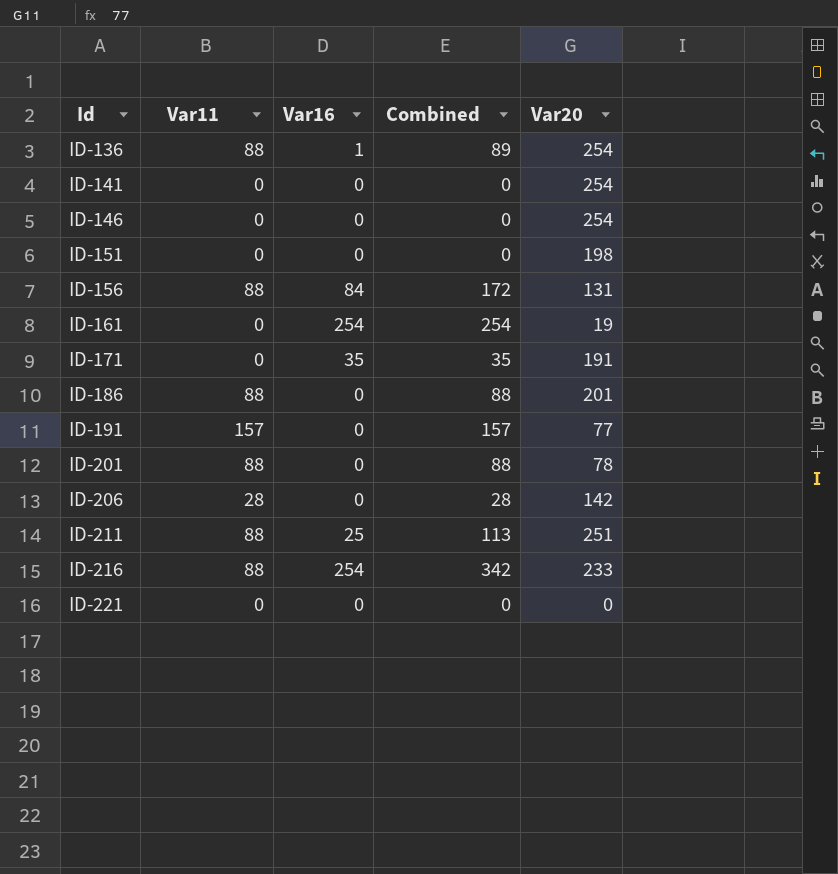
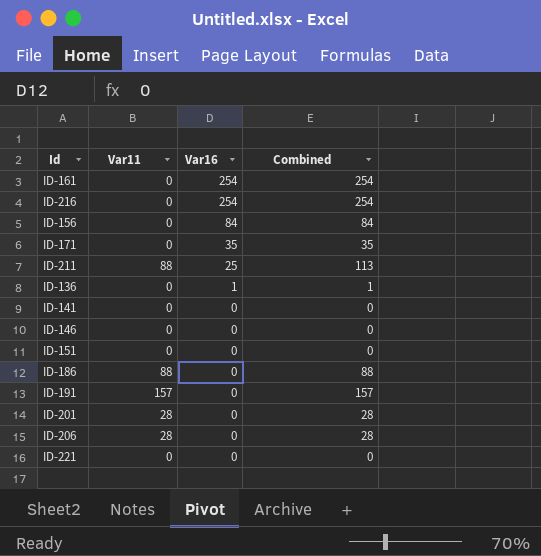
row order: Id ascending -> Var16 descending
column Var20 | position: 5 -> none
ID-216 | Var11: 88 -> 0
ID-216 | Combined: 342 -> 254
ID-156 | Var11: 88 -> 0
ID-156 | Combined: 172 -> 84
ID-136 | Var11: 88 -> 0
ID-136 | Combined: 89 -> 1
ID-201 | Var11: 88 -> 28
ID-201 | Combined: 88 -> 28

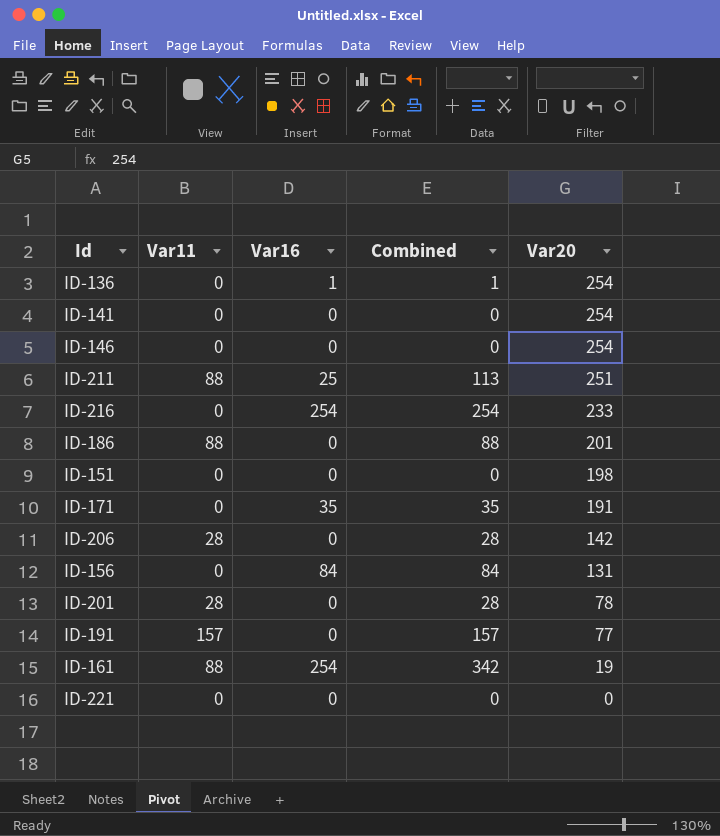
row order: Var16 descending -> Var20 descending
column Var20 | position: none -> 5
ID-161 | Var11: 0 -> 88
ID-161 | Combined: 254 -> 342

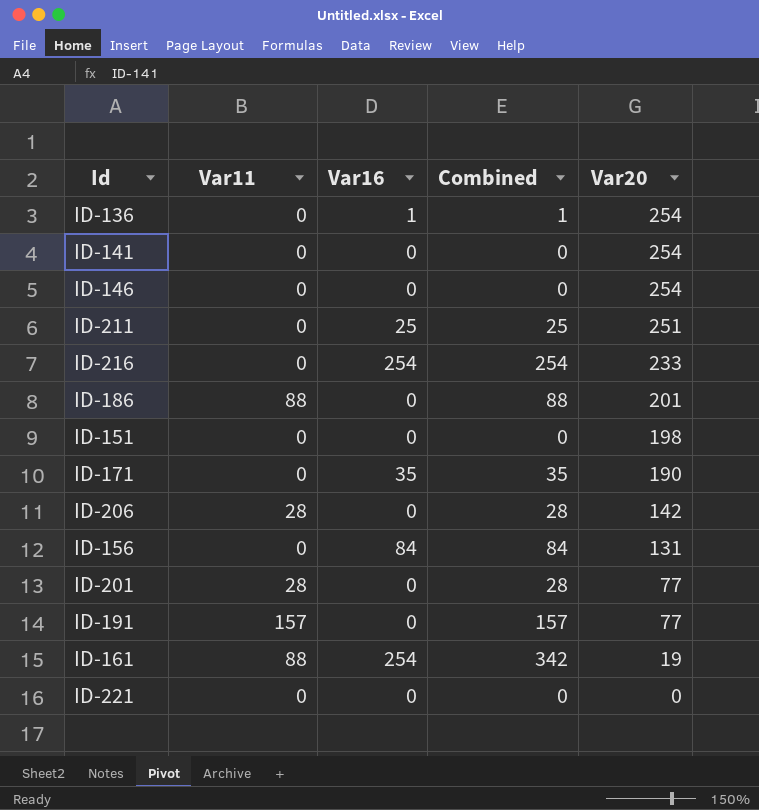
ID-211 | Var11: 88 -> 0
ID-211 | Combined: 113 -> 25
ID-171 | Var20: 191 -> 190
ID-201 | Var20: 78 -> 77

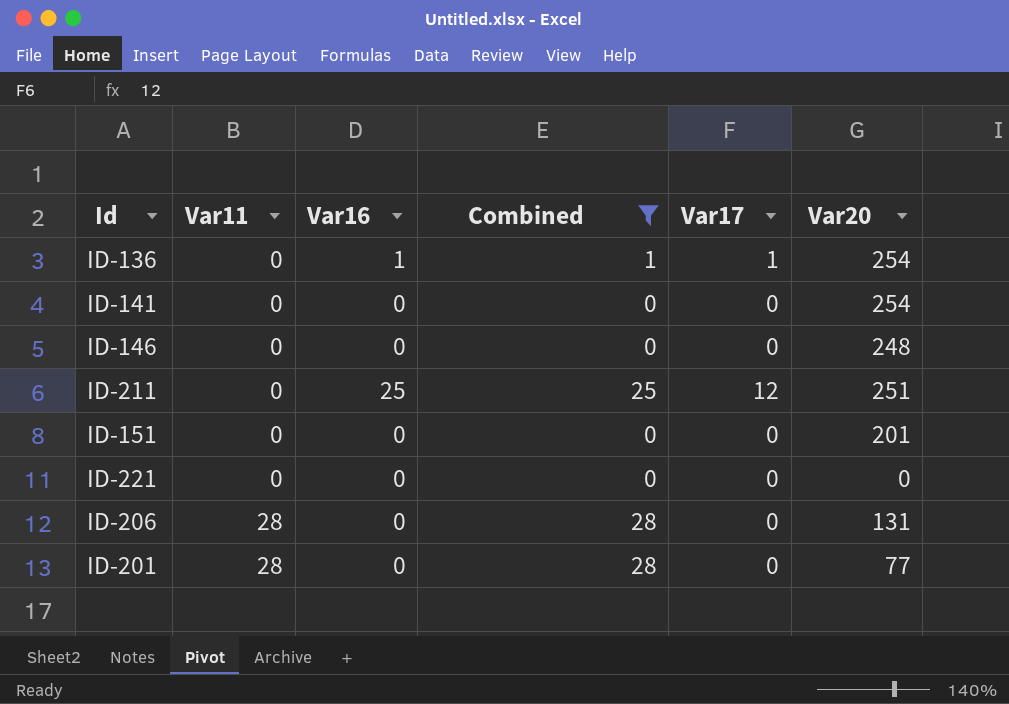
filter: none -> Combined <= 28
row order: Var20 descending -> Var11 ascending
column Var17 | position: none -> 5
ID-146 | Var20: 254 -> 248
ID-151 | Var20: 198 -> 201
ID-206 | Var20: 142 -> 131

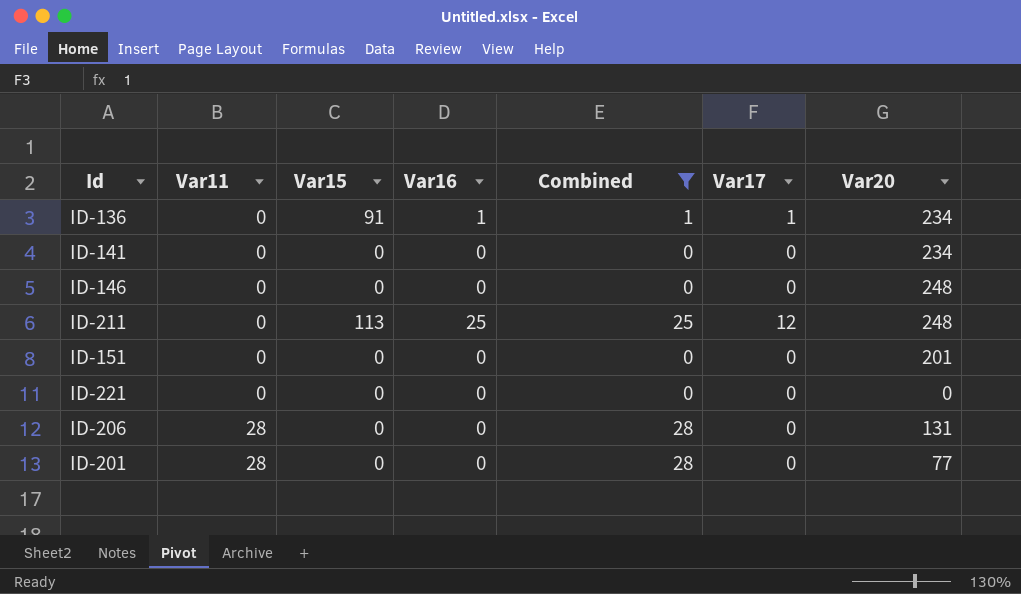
column Var15 | position: none -> 3
ID-136 | Var20: 254 -> 234
ID-141 | Var20: 254 -> 234
ID-211 | Var20: 251 -> 248

